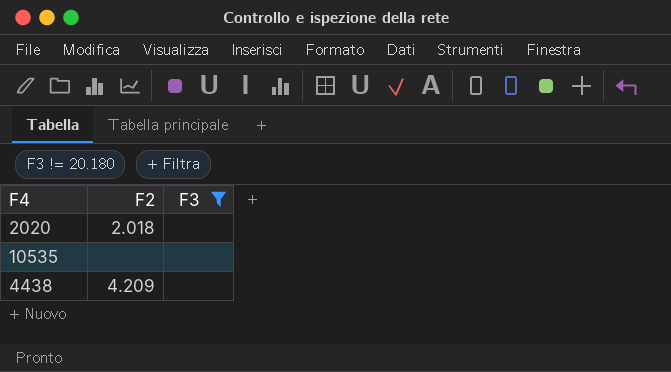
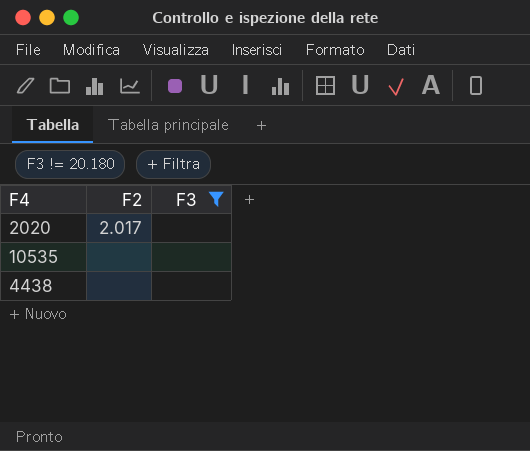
2020 | F2: 2.018 -> 2.017
4438 | F2: 4.209 -> none

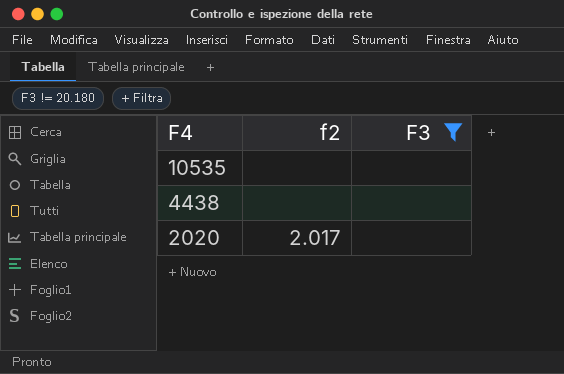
row order: none -> F4 descending
column name: F2 -> f2

